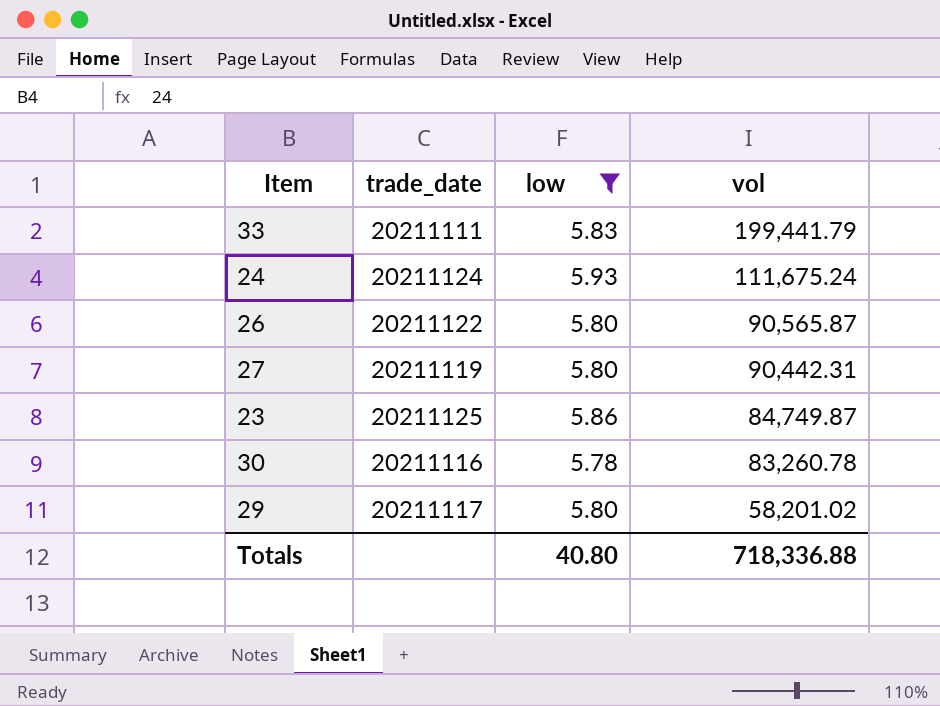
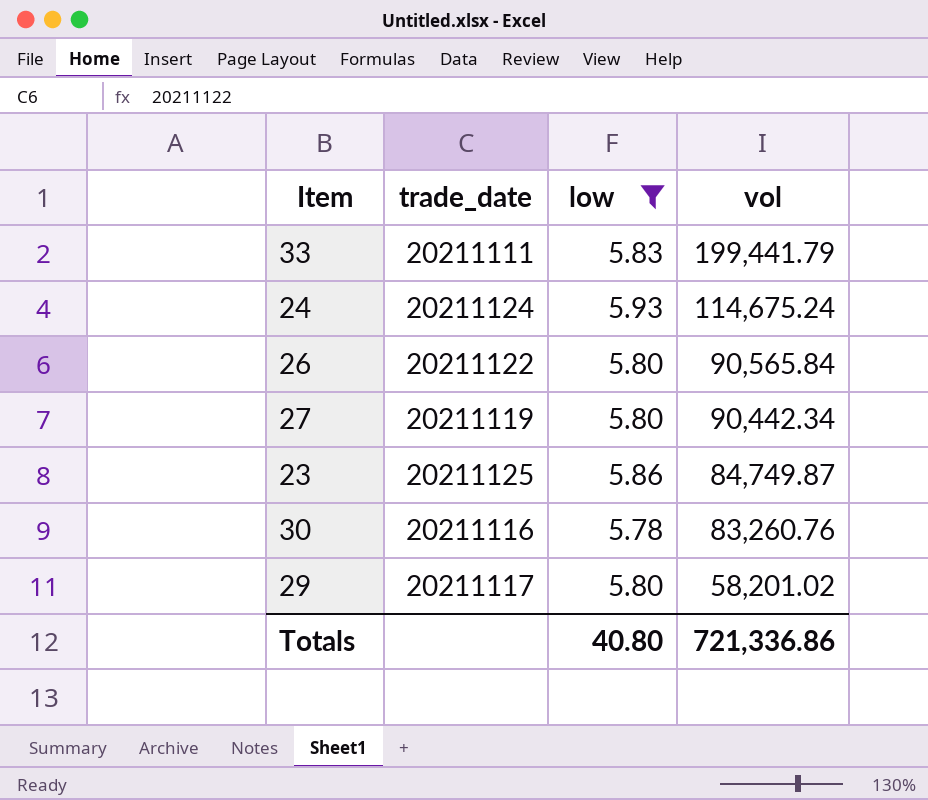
24 | vol: 111,675.24 -> 114,675.24
26 | vol: 90,565.87 -> 90,565.84
27 | vol: 90,442.31 -> 90,442.34
30 | vol: 83,260.78 -> 83,260.76
Totals | vol: 718,336.88 -> 721,336.86

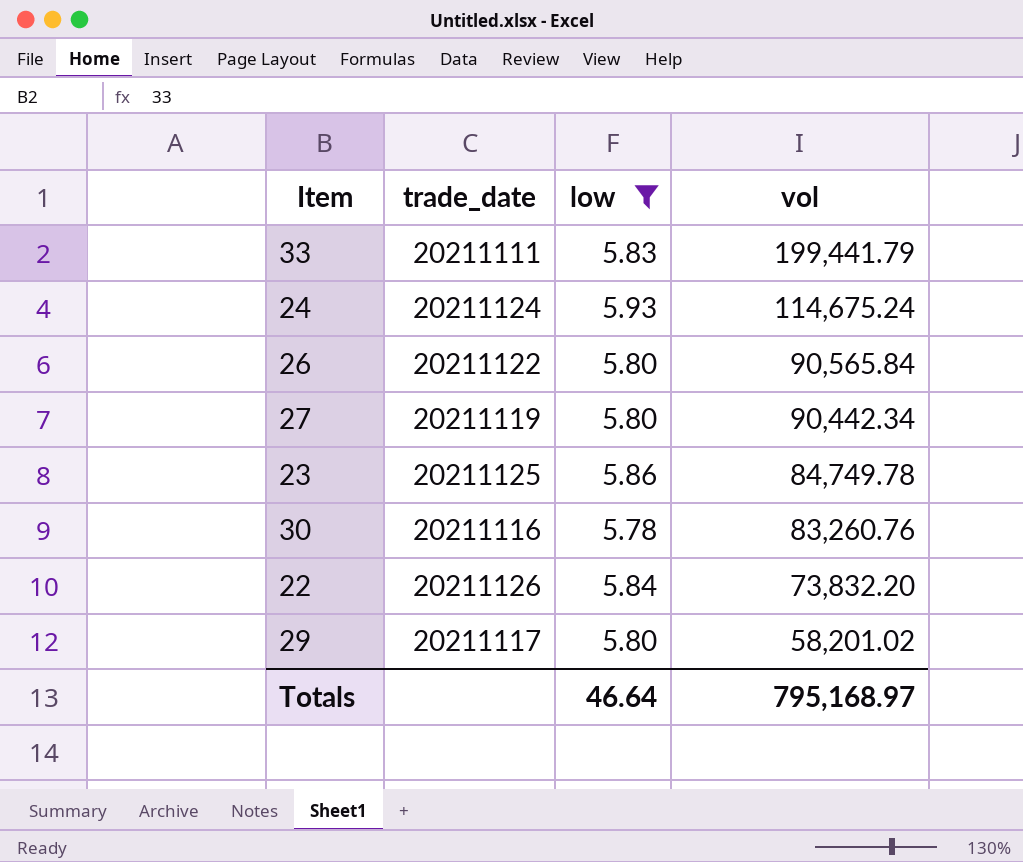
23 | vol: 84,749.87 -> 84,749.78
row 22: none -> 20211126 | 5.84 | 73,832.20
Totals | low: 40.80 -> 46.64
Totals | vol: 721,336.86 -> 795,168.97

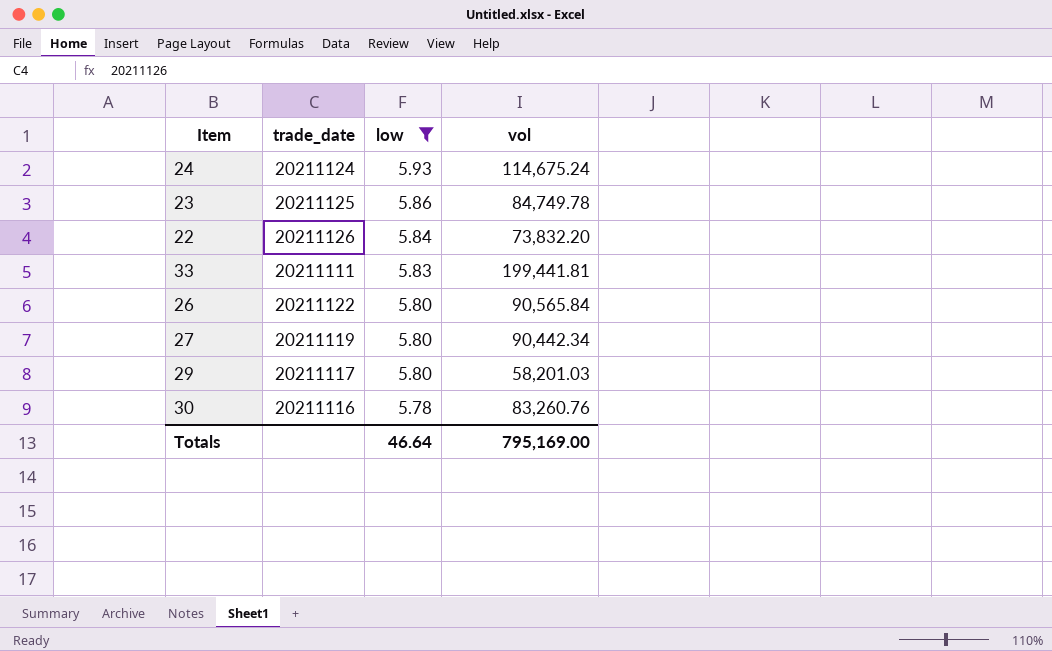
row order: vol descending -> low descending
33 | vol: 199,441.79 -> 199,441.81
29 | vol: 58,201.02 -> 58,201.03
Totals | vol: 795,168.97 -> 795,169.00

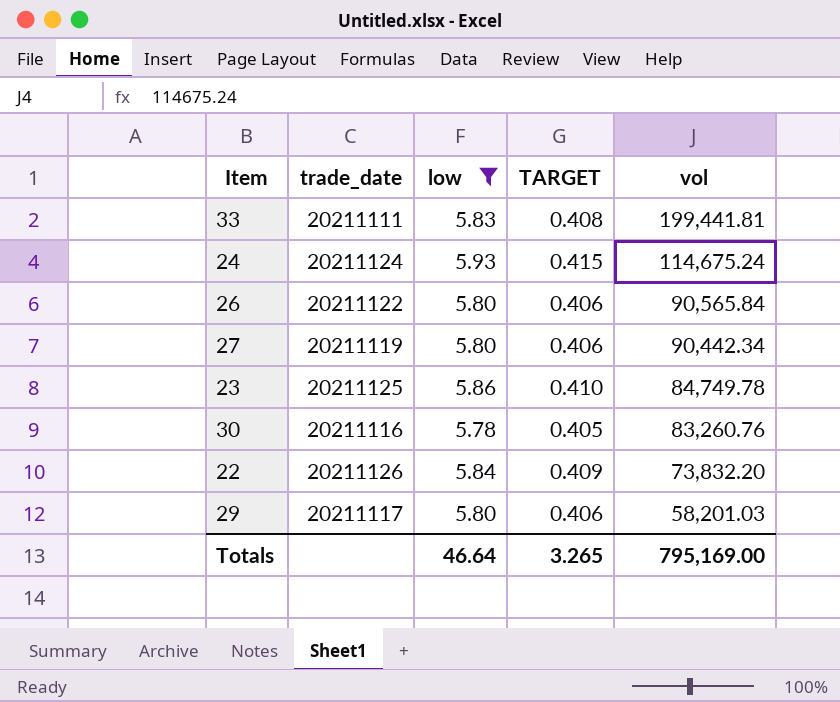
row order: low descending -> vol descending
column TARGET | formula: none -> [low] * 0.07

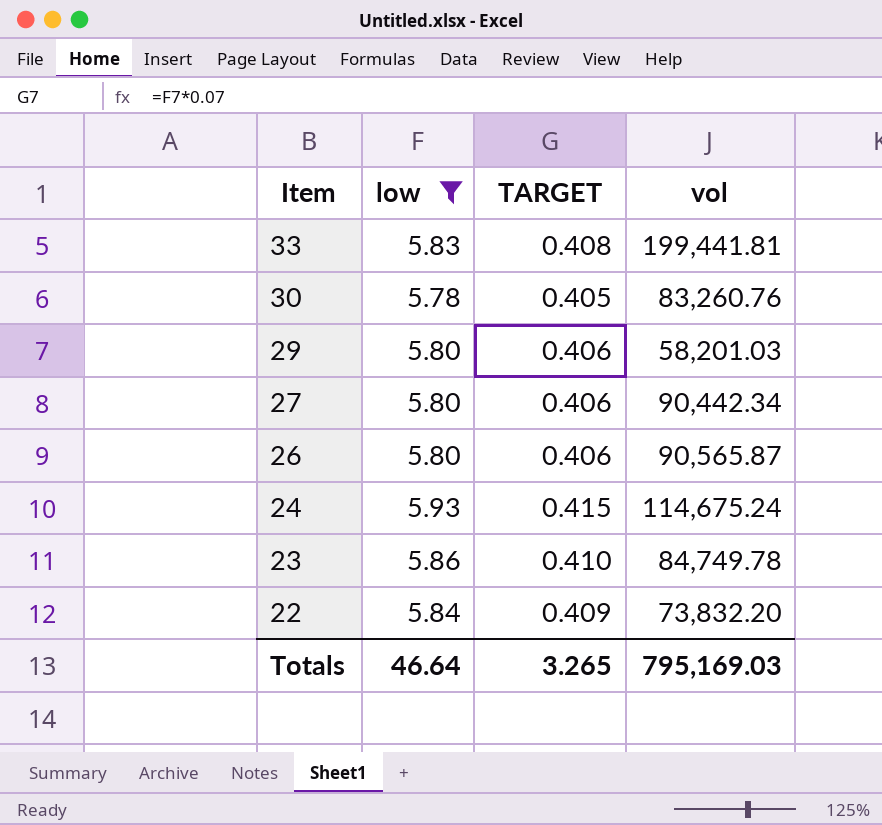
row order: vol descending -> Item descending
column trade_date | position: 2 -> none
26 | vol: 90,565.84 -> 90,565.87
Totals | vol: 795,169.00 -> 795,169.03

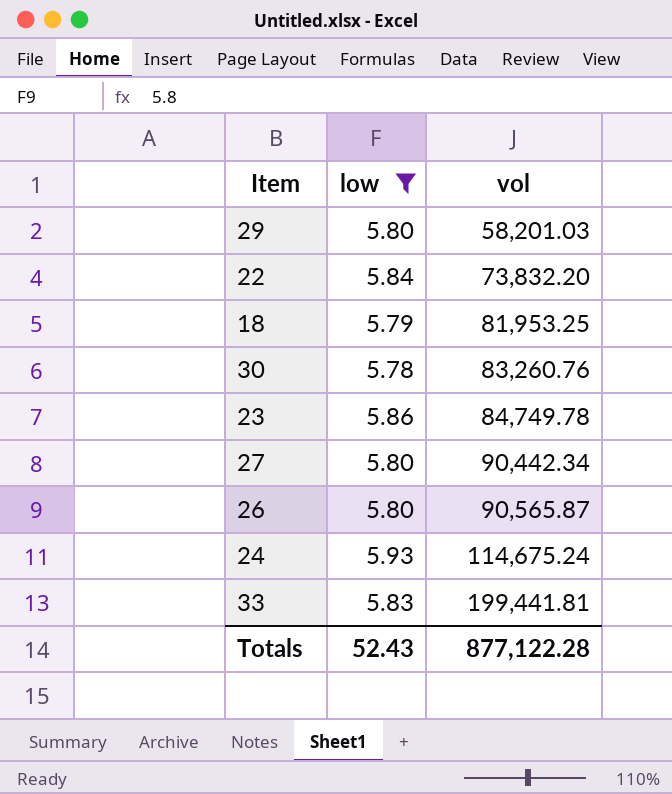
row order: Item descending -> vol ascending
column TARGET | formula: [low] * 0.07 -> none
row 18: none -> 5.79 | 81,953.25
Totals | low: 46.64 -> 52.43
Totals | vol: 795,169.03 -> 877,122.28

